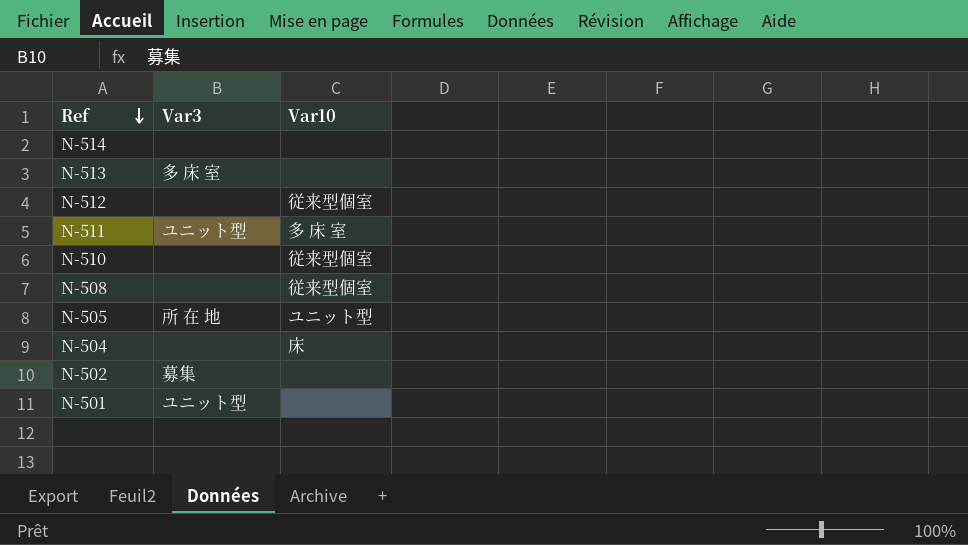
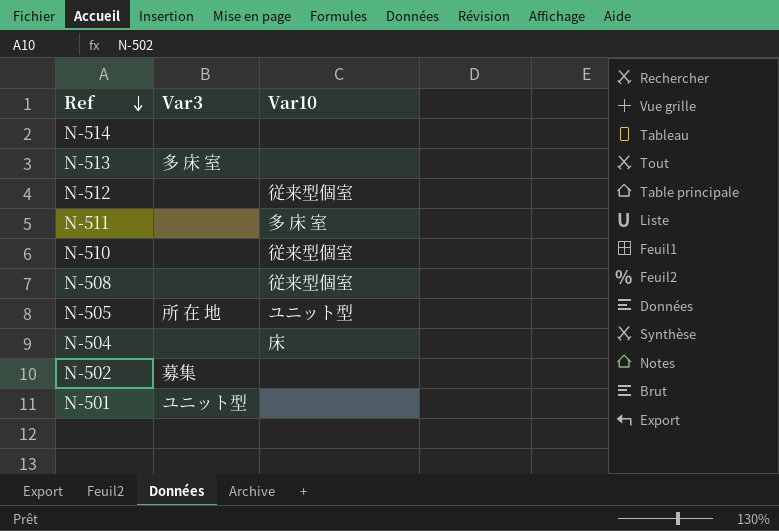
N-511 | Var3: ユニット型 -> none

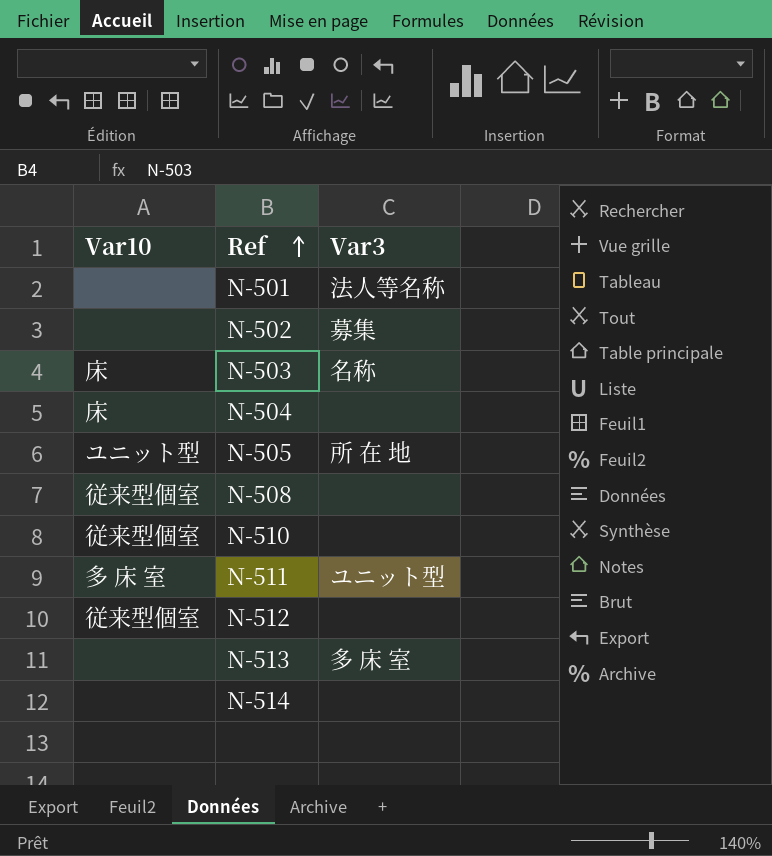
row order: Ref descending -> Ref ascending
column Var10 | position: 3 -> 1
N-501 | Var3: ユニット型 -> 法人等名称
row N-503: none -> 床 | 名称
N-511 | Var3: none -> ユニット型

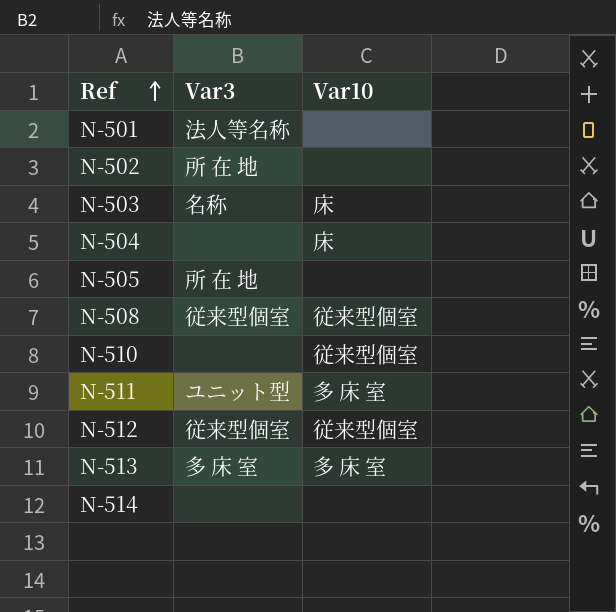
column Var10 | position: 1 -> 3
N-502 | Var3: 募集 -> 所 在 地
N-505 | Var10: ユニット型 -> none
N-508 | Var3: none -> 従来型個室
N-512 | Var3: none -> 従来型個室
N-513 | Var10: none -> 多 床 室

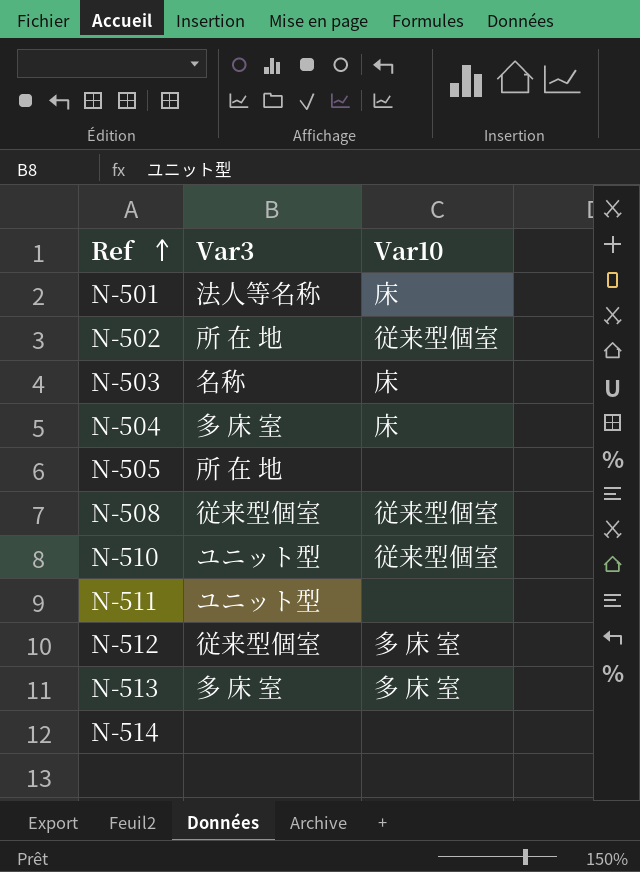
N-501 | Var10: none -> 床
N-502 | Var10: none -> 従来型個室
N-504 | Var3: none -> 多 床 室
N-510 | Var3: none -> ユニット型
N-511 | Var10: 多 床 室 -> none
N-512 | Var10: 従来型個室 -> 多 床 室

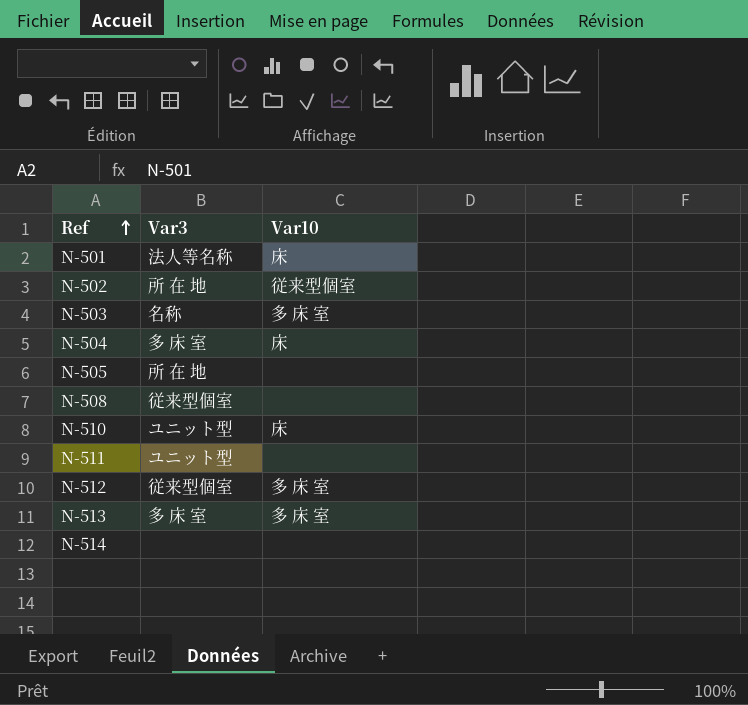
N-503 | Var10: 床 -> 多 床 室
N-508 | Var10: 従来型個室 -> none
N-510 | Var10: 従来型個室 -> 床

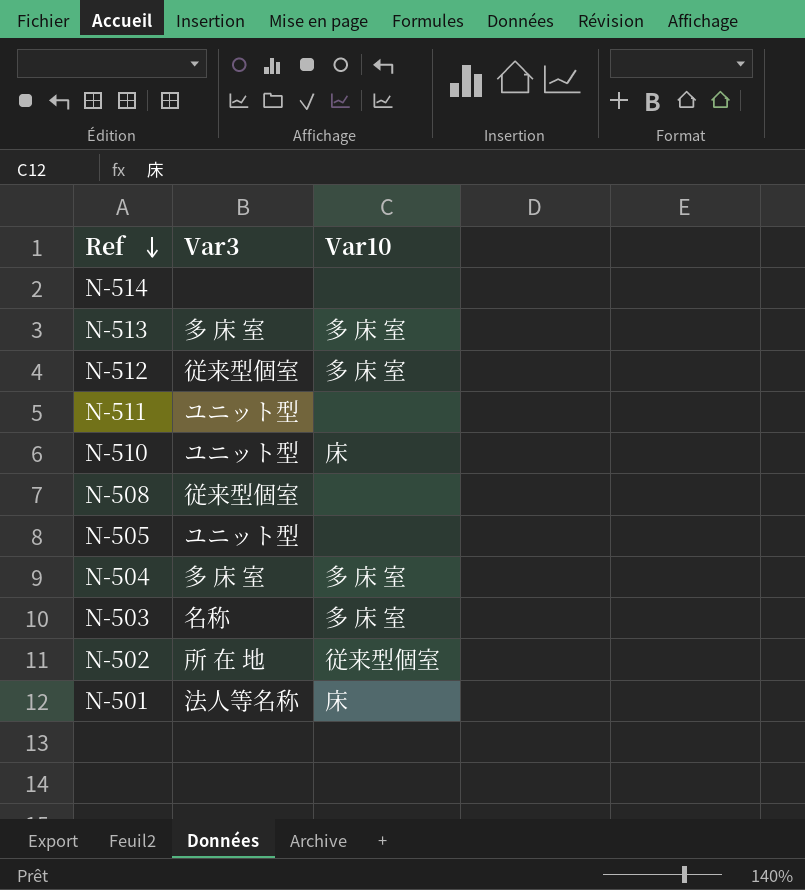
row order: Ref ascending -> Ref descending
N-505 | Var3: 所 在 地 -> ユニット型
N-504 | Var10: 床 -> 多 床 室

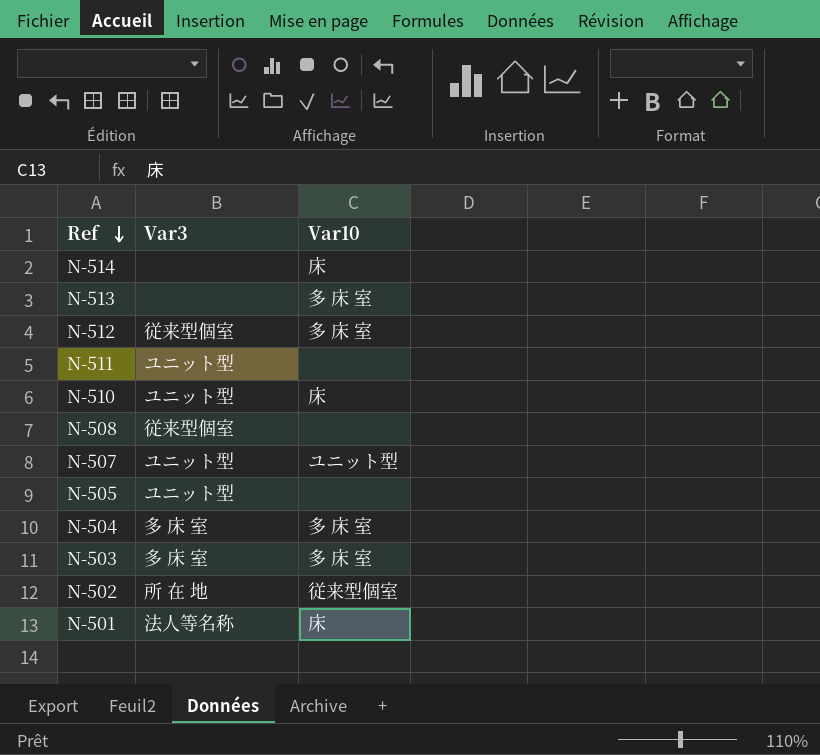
N-514 | Var10: none -> 床
N-513 | Var3: 多 床 室 -> none
row N-507: none -> ユニット型 | ユニット型
N-503 | Var3: 名称 -> 多 床 室

